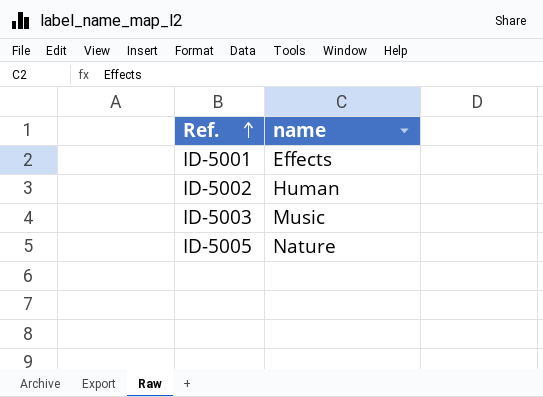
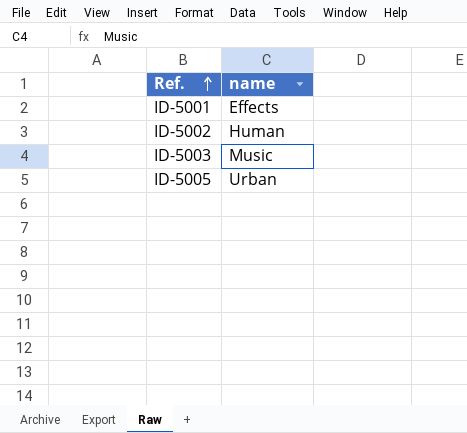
ID-5005 | name: Nature -> Urban

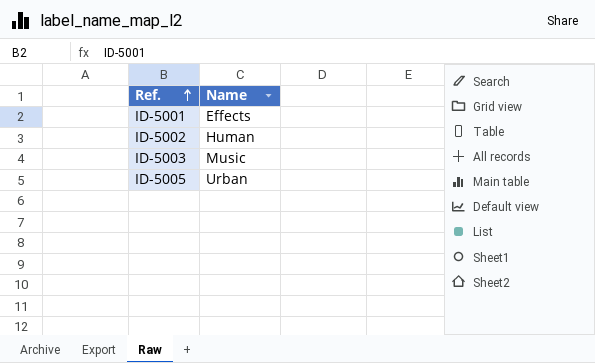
column name: name -> Name

